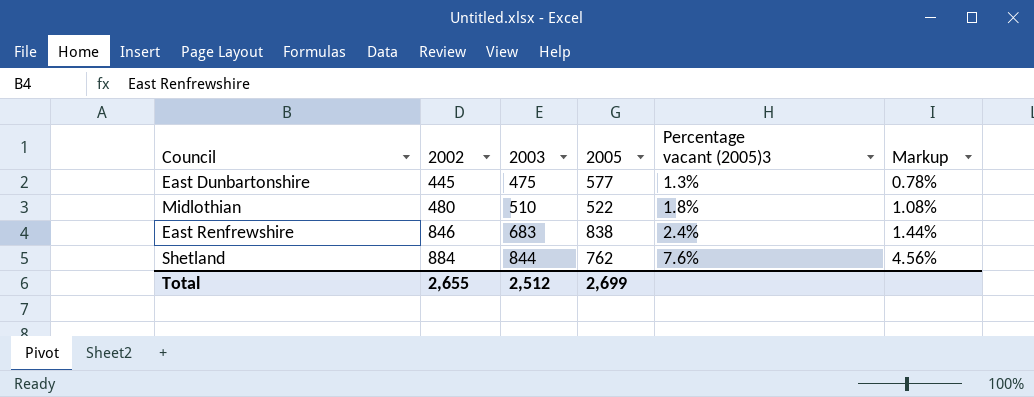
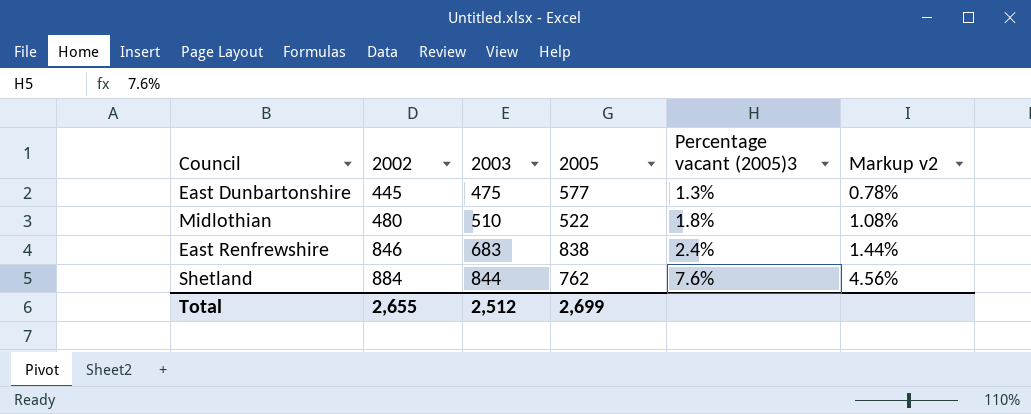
column name: Markup -> Markup v2

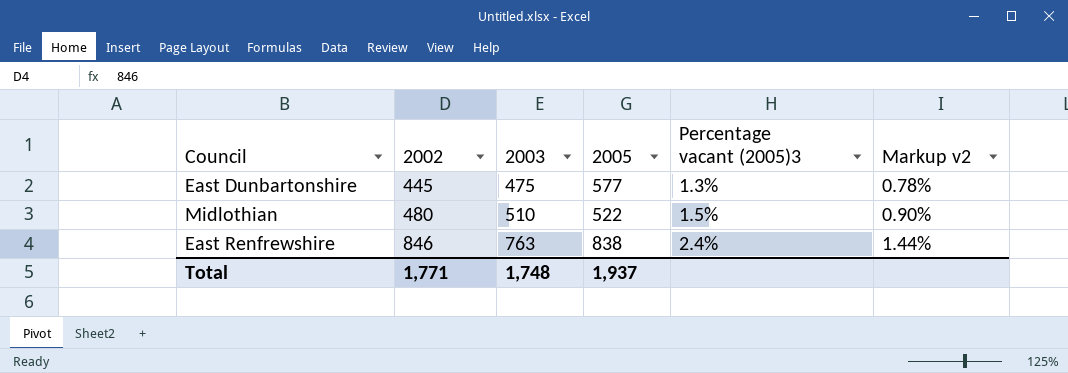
row Shetland: 884 | 844 | 762 | 7.6% | 4.56% -> none
Midlothian | Percentage vacant (2005)3: 1.8% -> 1.5%
Midlothian | Markup v2: 1.08% -> 0.90%
East Renfrewshire | 2003: 683 -> 763
Total | 2002: 2,655 -> 1,771
Total | 2003: 2,512 -> 1,748
Total | 2005: 2,699 -> 1,937

